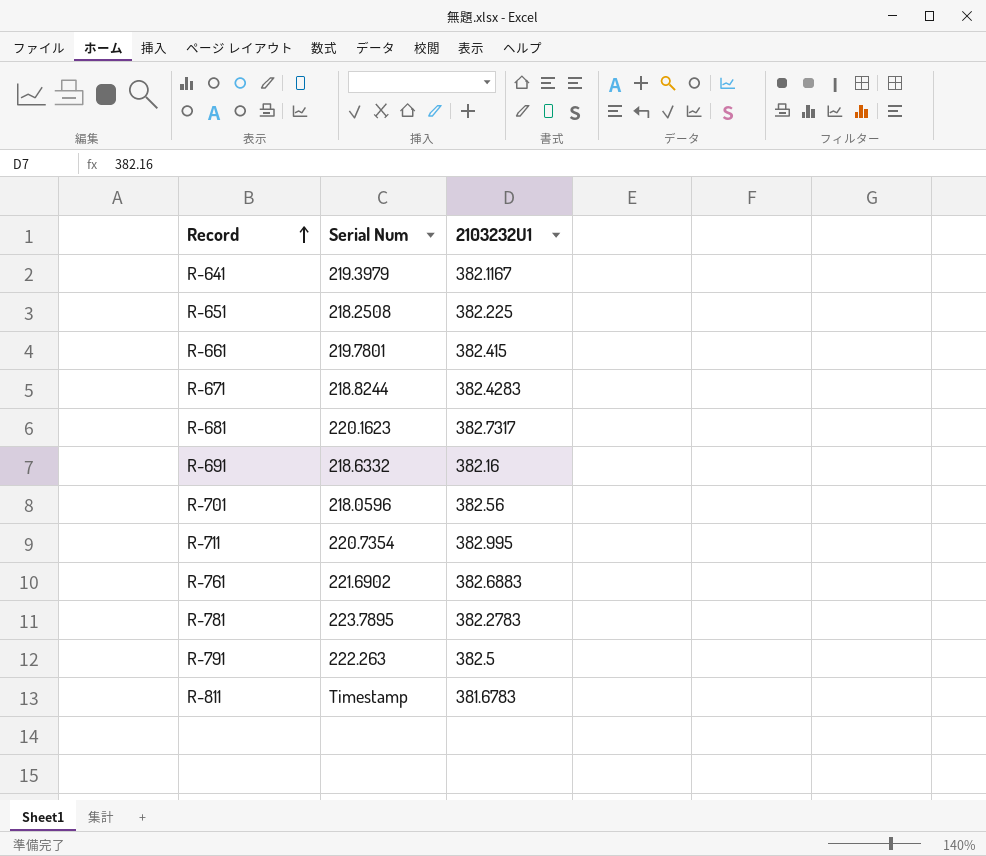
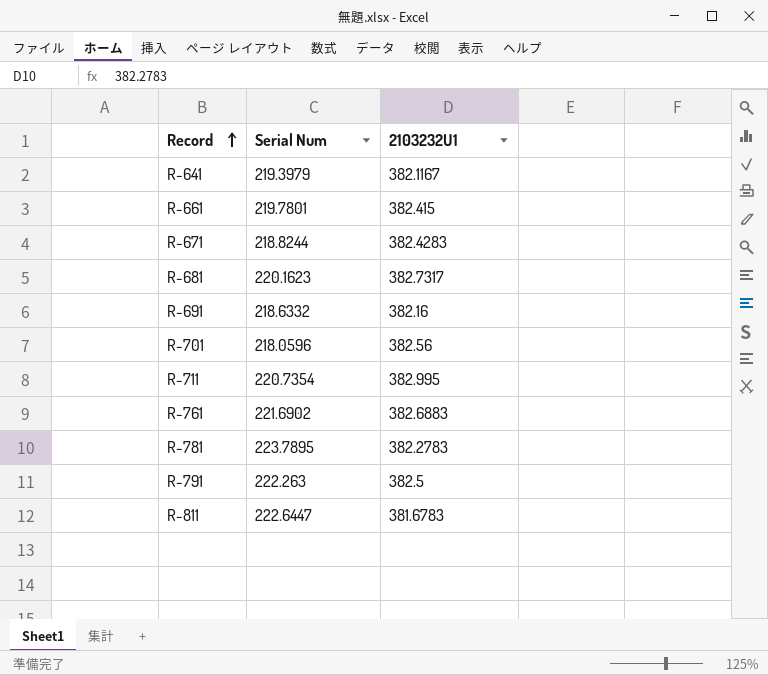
row R-651: 218.2508 | 382.225 -> none
R-811 | Serial Num: Timestamp -> 222.6447

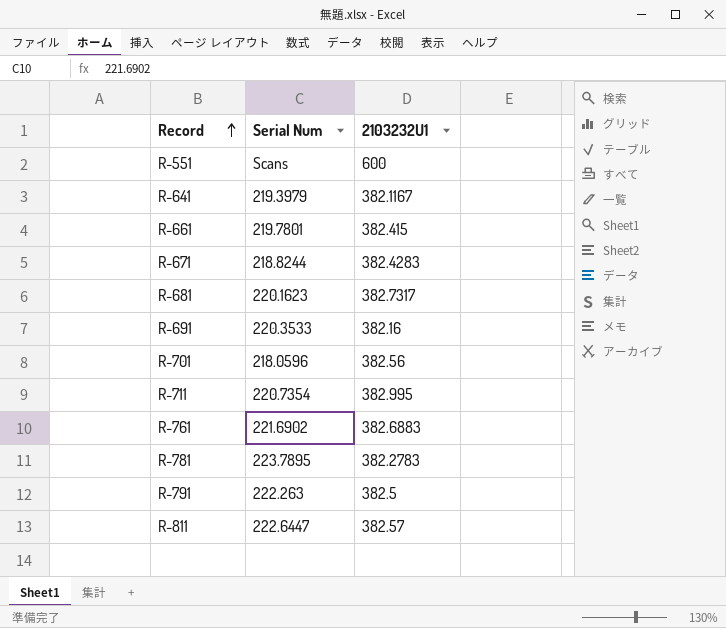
row R-551: none -> Scans | 600
R-691 | Serial Num: 218.6332 -> 220.3533
R-811 | 2103232U1: 381.6783 -> 382.57

